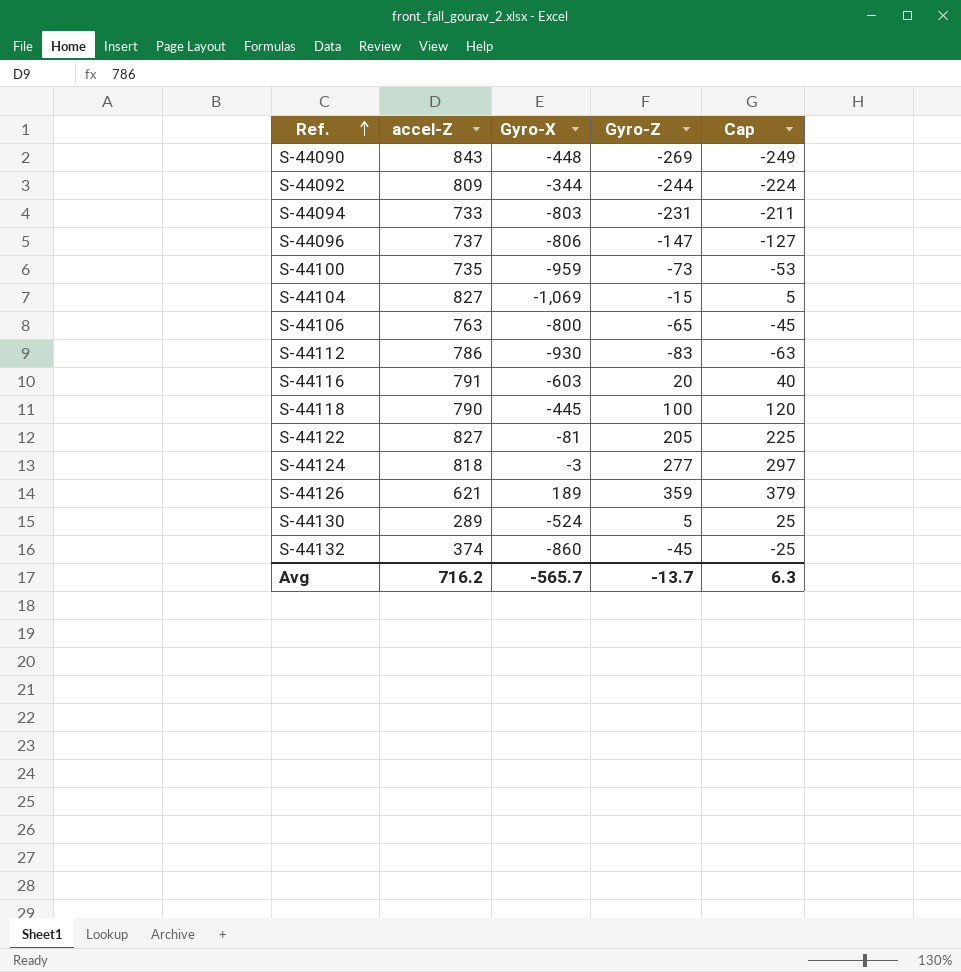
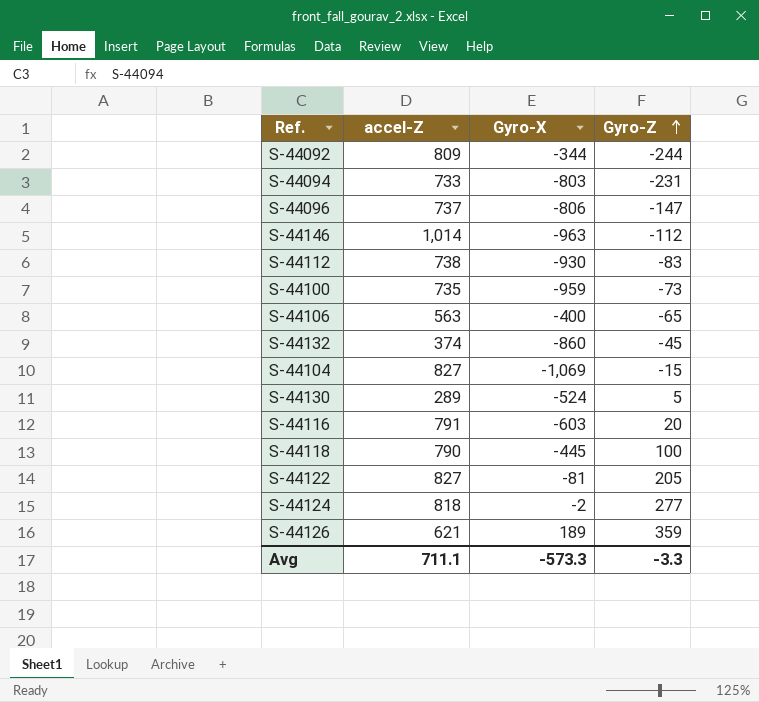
row order: Ref. ascending -> Gyro-Z ascending
column Cap | formula: [Gyro-Z] + 20 -> none
row S-44090: 843 | -448 | -269 | -249 -> none
row S-44146: none -> 1,014 | -963 | -112
S-44112 | accel-Z: 786 -> 738
S-44106 | accel-Z: 763 -> 563
S-44106 | Gyro-X: -800 -> -400
S-44124 | Gyro-X: -3 -> -2
Avg | accel-Z: 716.2 -> 711.1
Avg | Gyro-X: -565.7 -> -573.3
Avg | Gyro-Z: -13.7 -> -3.3

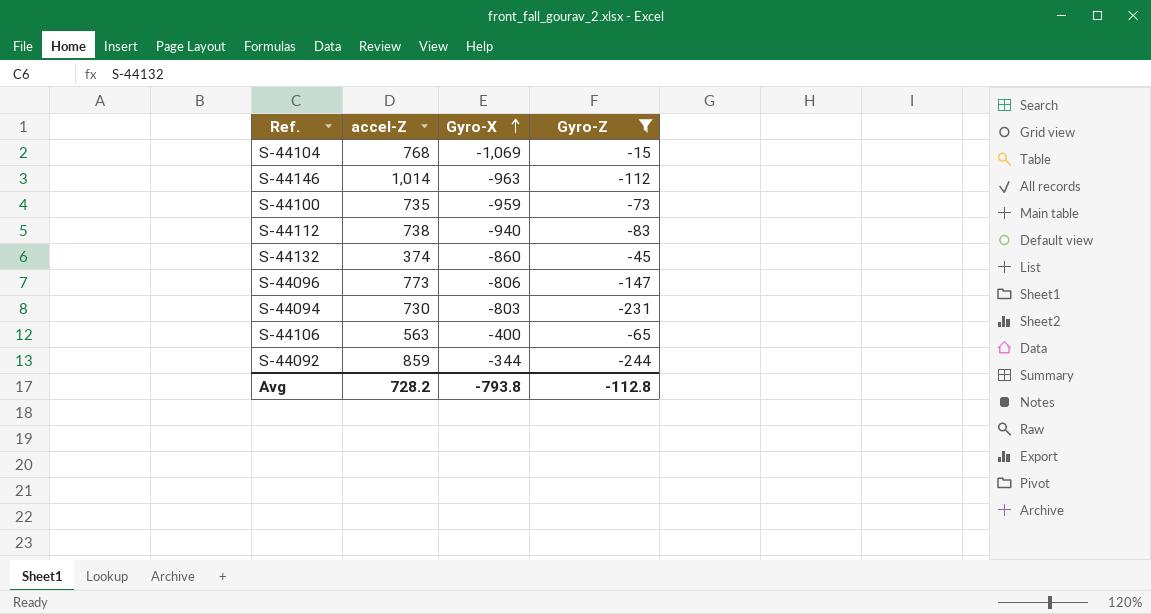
filter: none -> Gyro-Z <= -15
row order: Gyro-Z ascending -> Gyro-X ascending
S-44104 | accel-Z: 827 -> 768
S-44112 | Gyro-X: -930 -> -940
S-44096 | accel-Z: 737 -> 773
S-44094 | accel-Z: 733 -> 730
S-44092 | accel-Z: 809 -> 859
Avg | accel-Z: 711.1 -> 728.2
Avg | Gyro-X: -573.3 -> -793.8
Avg | Gyro-Z: -3.3 -> -112.8

